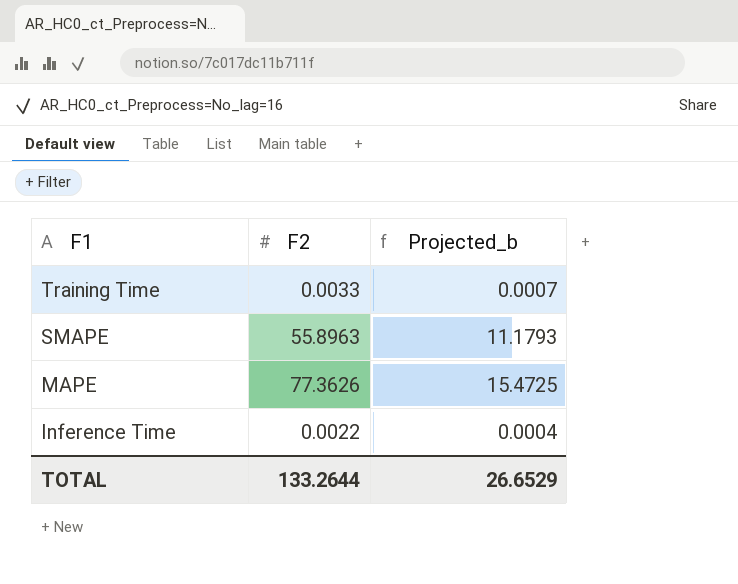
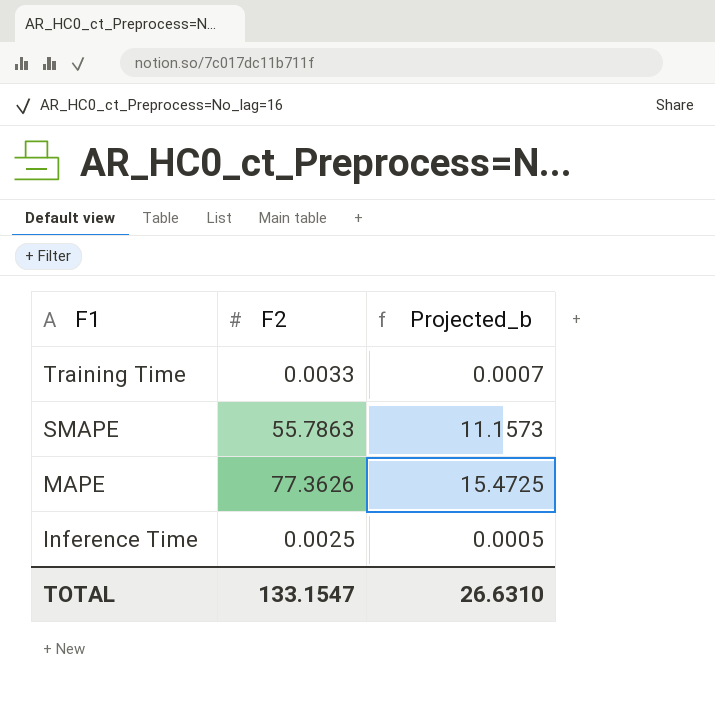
SMAPE | F2: 55.8963 -> 55.7863
SMAPE | Projected_b: 11.1793 -> 11.1573
Inference Time | F2: 0.0022 -> 0.0025
Inference Time | Projected_b: 0.0004 -> 0.0005
TOTAL | F2: 133.2644 -> 133.1547
TOTAL | Projected_b: 26.6529 -> 26.6310

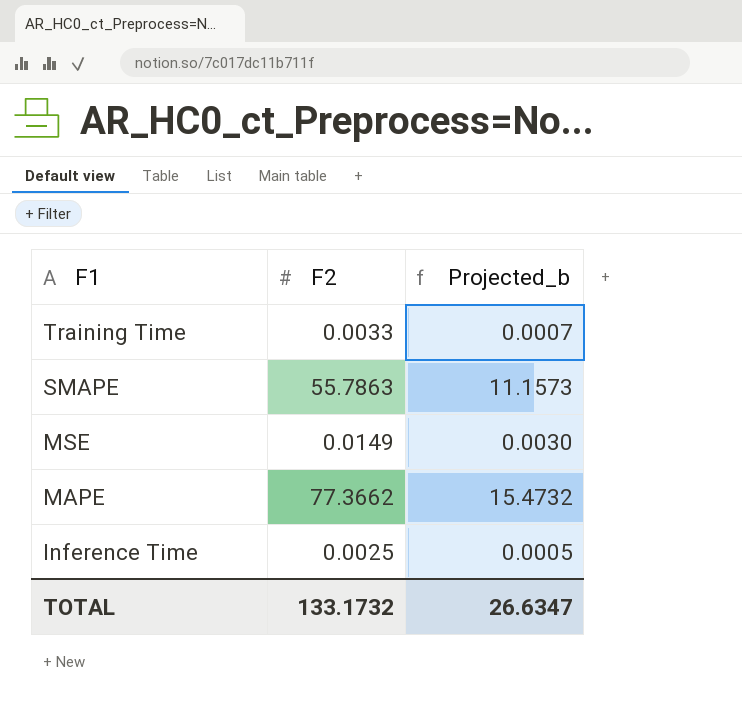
row MSE: none -> 0.0149 | 0.0030
MAPE | F2: 77.3626 -> 77.3662
MAPE | Projected_b: 15.4725 -> 15.4732
TOTAL | F2: 133.1547 -> 133.1732
TOTAL | Projected_b: 26.6310 -> 26.6347

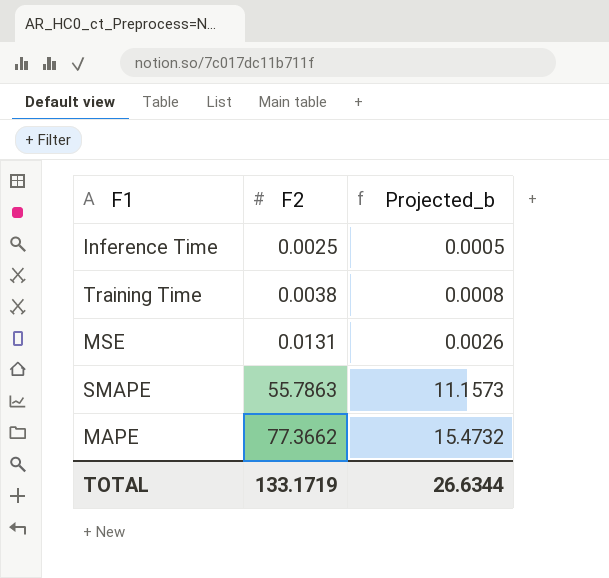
row order: F1 descending -> F2 ascending
Training Time | F2: 0.0033 -> 0.0038
Training Time | Projected_b: 0.0007 -> 0.0008
MSE | F2: 0.0149 -> 0.0131
MSE | Projected_b: 0.0030 -> 0.0026
TOTAL | F2: 133.1732 -> 133.1719
TOTAL | Projected_b: 26.6347 -> 26.6344

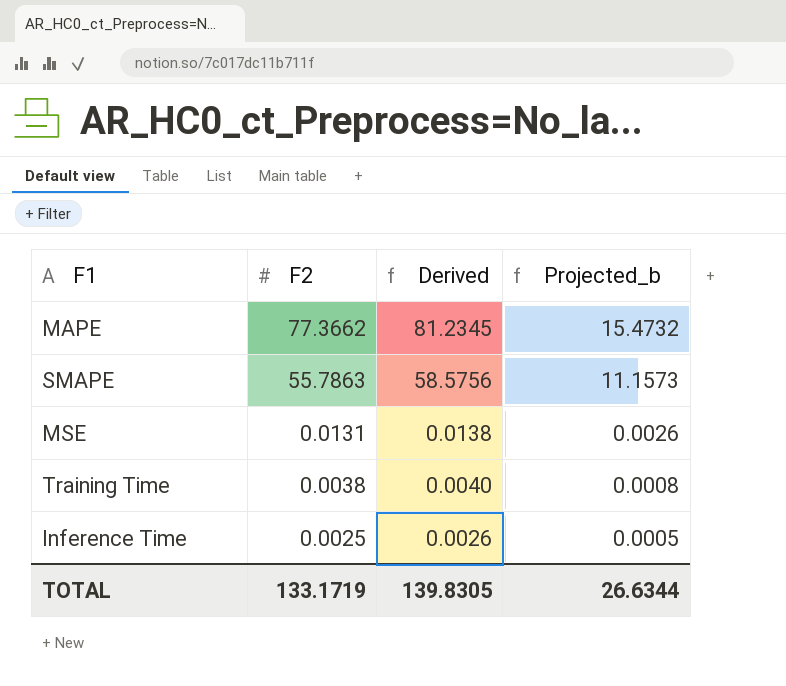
row order: F2 ascending -> F2 descending
column Derived | formula: none -> [F2] * 1.05

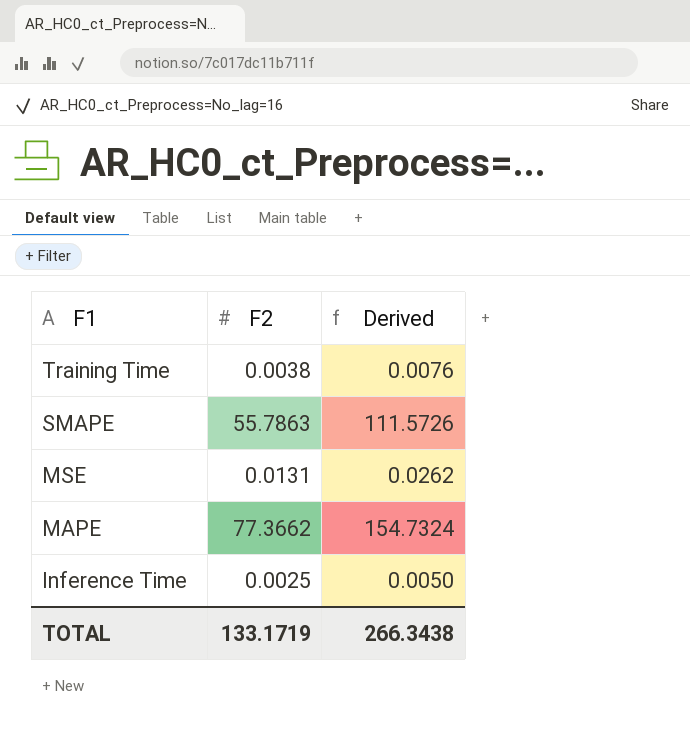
row order: F2 descending -> F1 descending
column Projected_b | formula: [F2] * 0.2 -> none
column Derived | formula: [F2] * 1.05 -> [F2] * 2
TOTAL | Derived: 139.8305 -> 266.3438

